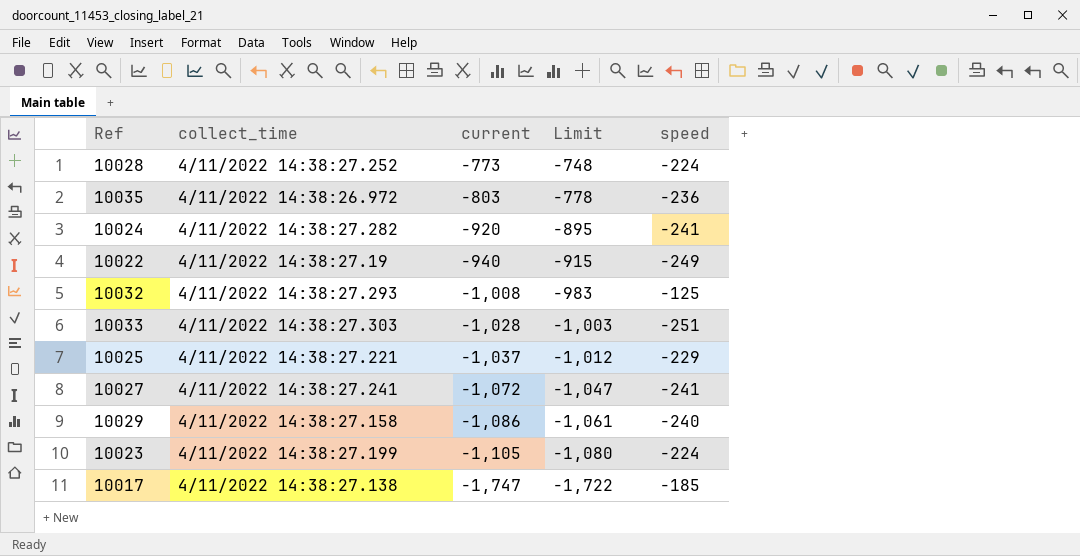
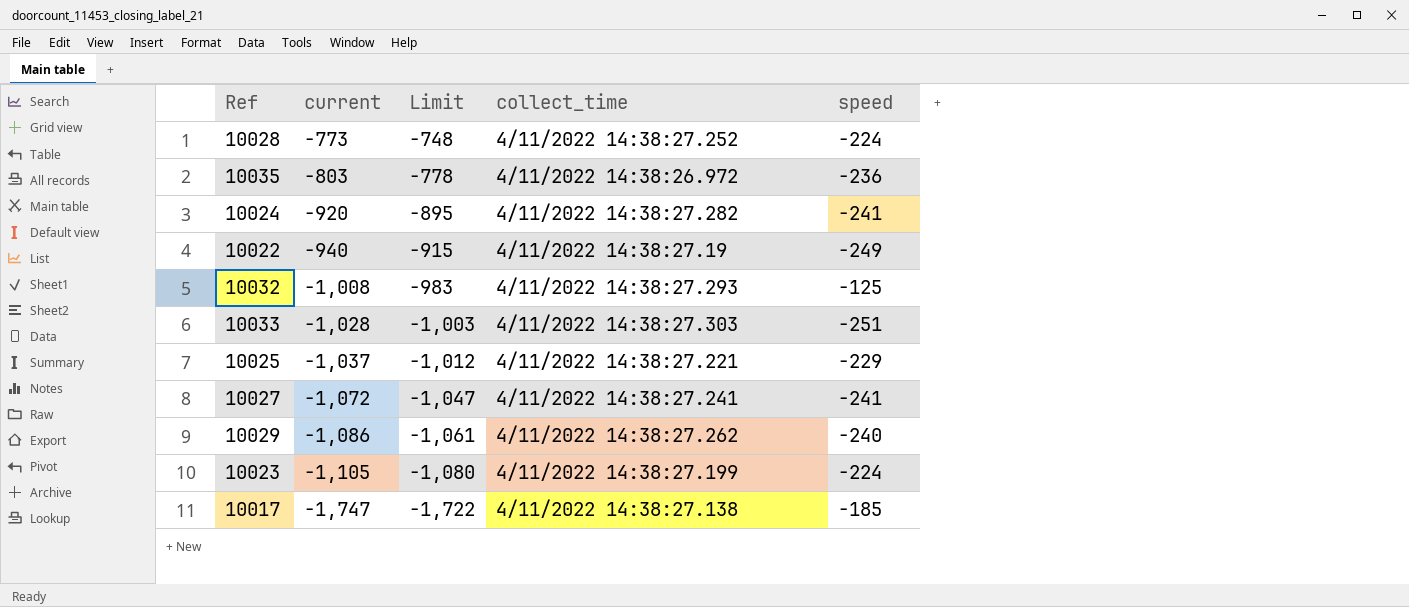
column collect_time | position: 2 -> 4
10029 | collect_time: 4/11/2022 14:38:27.158 -> 4/11/2022 14:38:27.262

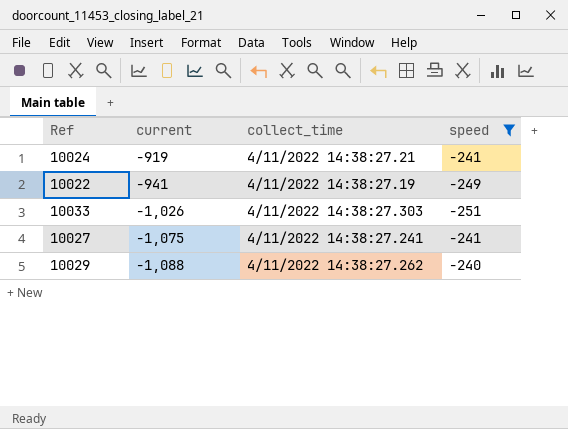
filter: none -> speed <= -240
column Limit | formula: [current] + 25 -> none
10024 | current: -920 -> -919
10024 | collect_time: 4/11/2022 14:38:27.282 -> 4/11/2022 14:38:27.21
10022 | current: -940 -> -941
10033 | current: -1,028 -> -1,026
10027 | current: -1,072 -> -1,075
10029 | current: -1,086 -> -1,088

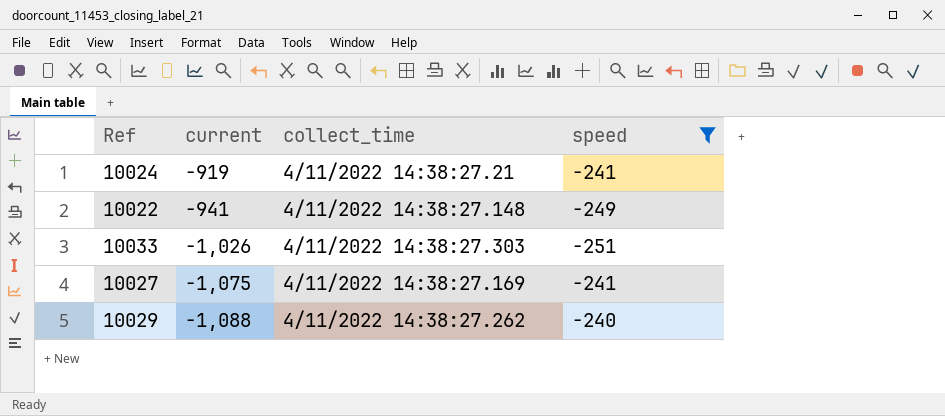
10022 | collect_time: 4/11/2022 14:38:27.19 -> 4/11/2022 14:38:27.148
10027 | collect_time: 4/11/2022 14:38:27.241 -> 4/11/2022 14:38:27.169

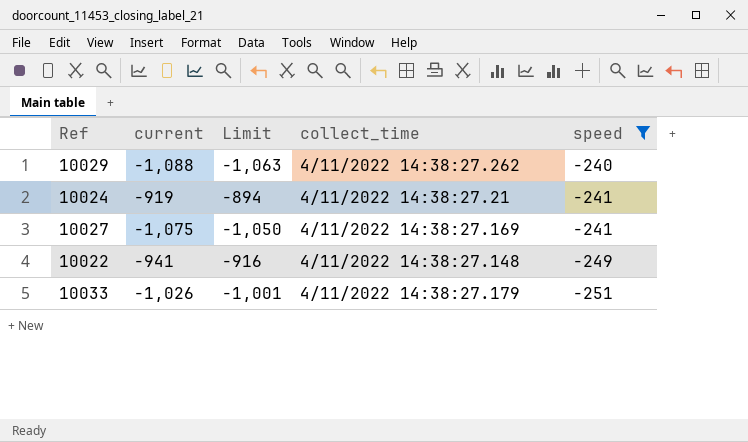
row order: current descending -> speed descending
column Limit | formula: none -> [current] + 25
10033 | collect_time: 4/11/2022 14:38:27.303 -> 4/11/2022 14:38:27.179

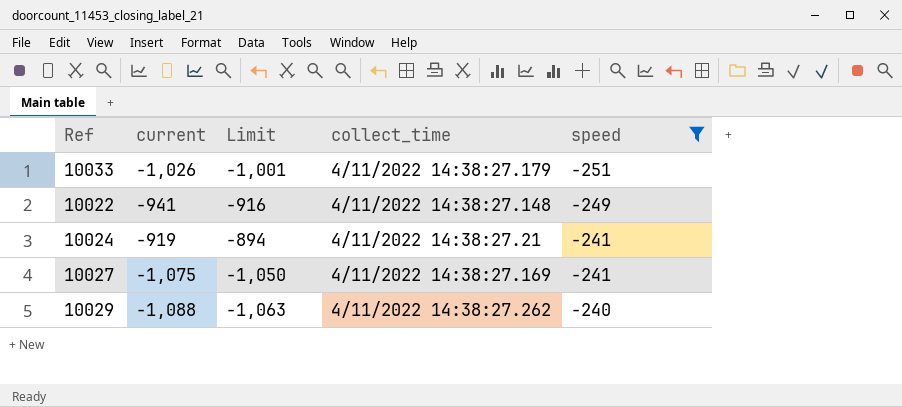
row order: speed descending -> speed ascending

